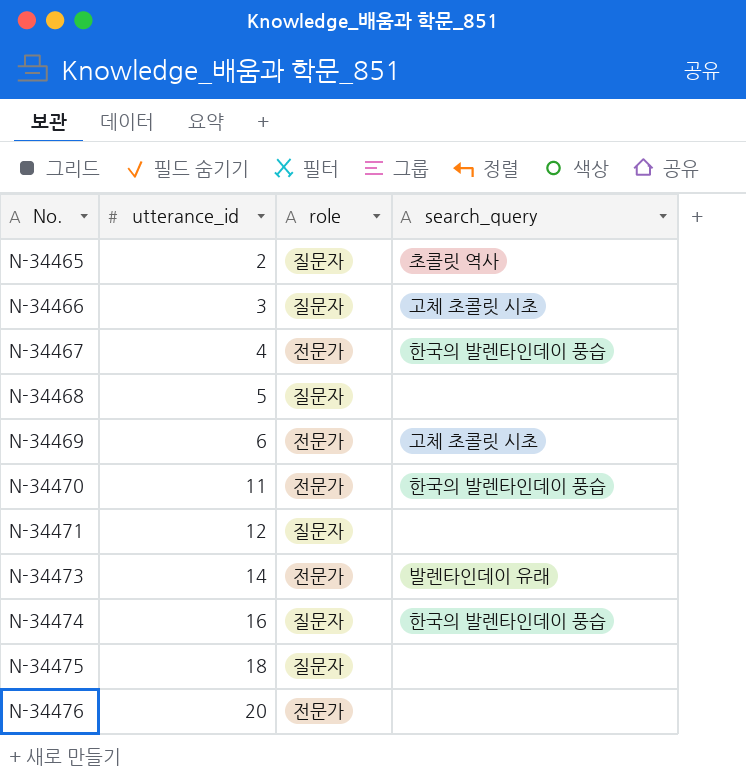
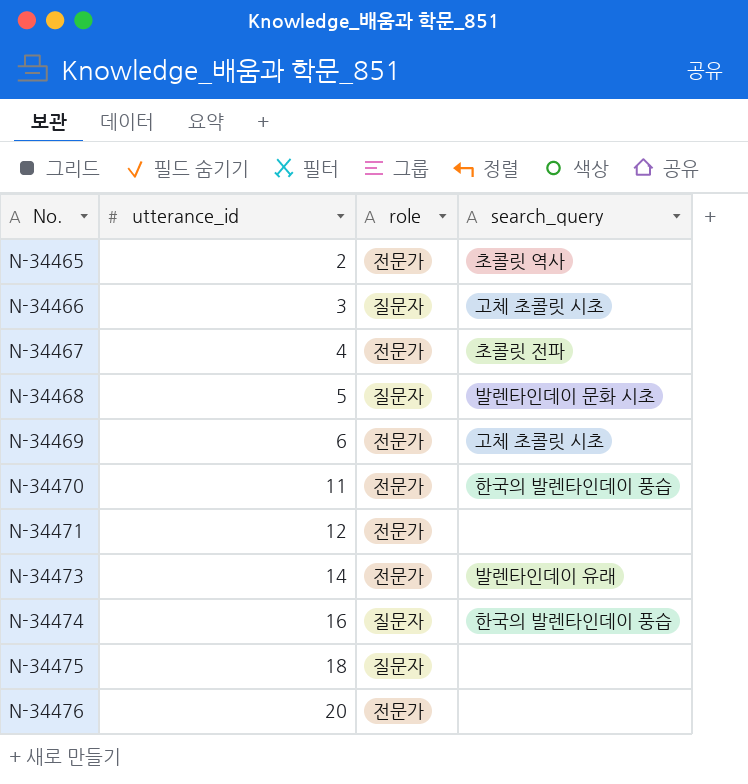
N-34465 | role: 질문자 -> 전문가
N-34467 | search_query: 한국의 발렌타인데이 풍습 -> 초콜릿 전파
N-34468 | search_query: none -> 발렌타인데이 문화 시초
N-34471 | role: 질문자 -> 전문가

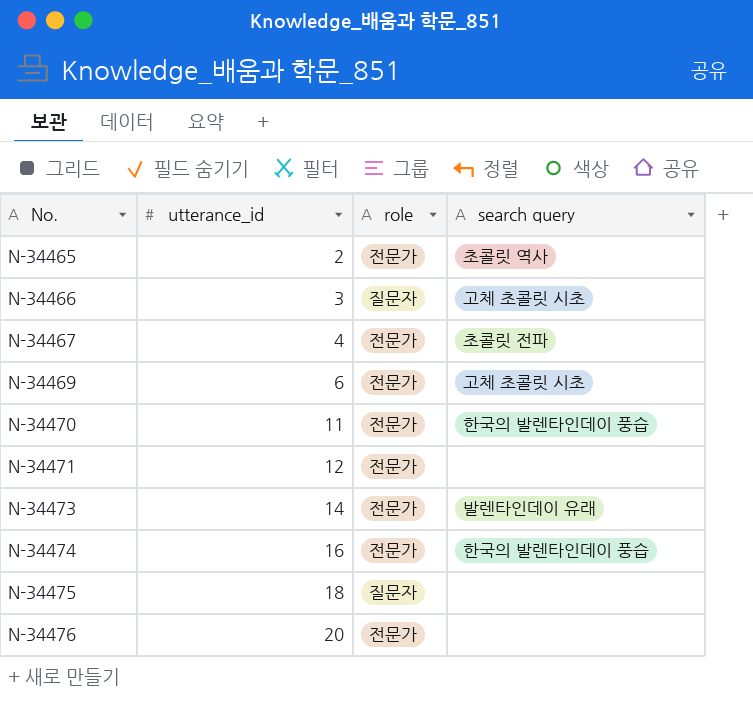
column name: search_query -> search query
row N-34468: 5 | 질문자 | 발렌타인데이 문화 시초 -> none
N-34474 | role: 질문자 -> 전문가

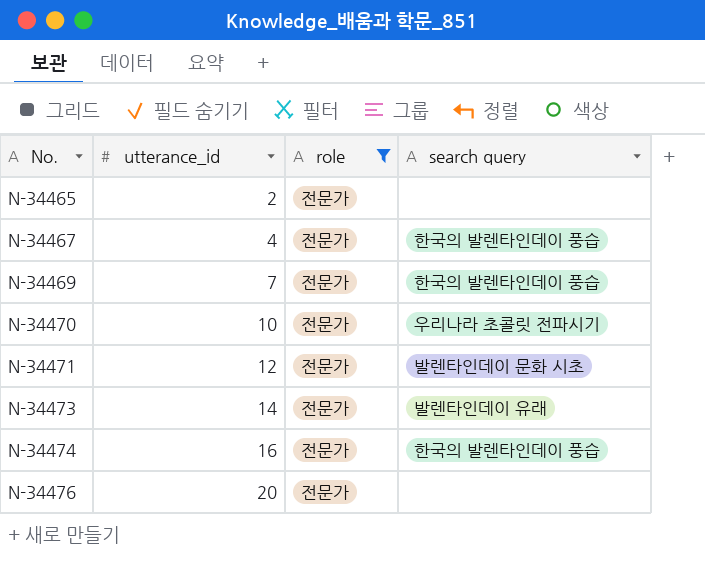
filter: none -> role = 전문가
N-34465 | search query: 초콜릿 역사 -> none
N-34467 | search query: 초콜릿 전파 -> 한국의 발렌타인데이 풍습
N-34469 | utterance_id: 6 -> 7
N-34469 | search query: 고체 초콜릿 시초 -> 한국의 발렌타인데이 풍습
N-34470 | utterance_id: 11 -> 10
N-34470 | search query: 한국의 발렌타인데이 풍습 -> 우리나라 초콜릿 전파시기
N-34471 | search query: none -> 발렌타인데이 문화 시초

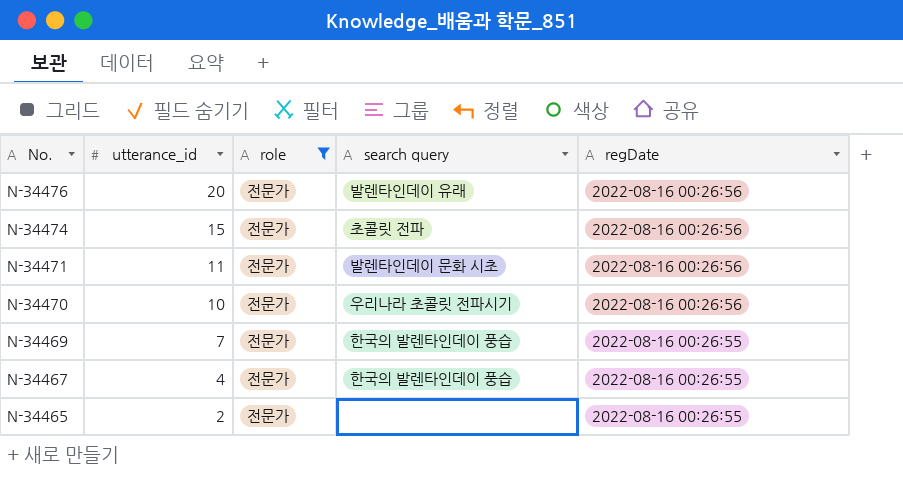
row order: No. ascending -> No. descending
column regDate | position: none -> 5
row N-34473: 14 | 전문가 | 발렌타인데이 유래 -> none
N-34476 | search query: none -> 발렌타인데이 유래
N-34474 | utterance_id: 16 -> 15
N-34474 | search query: 한국의 발렌타인데이 풍습 -> 초콜릿 전파
N-34471 | utterance_id: 12 -> 11

